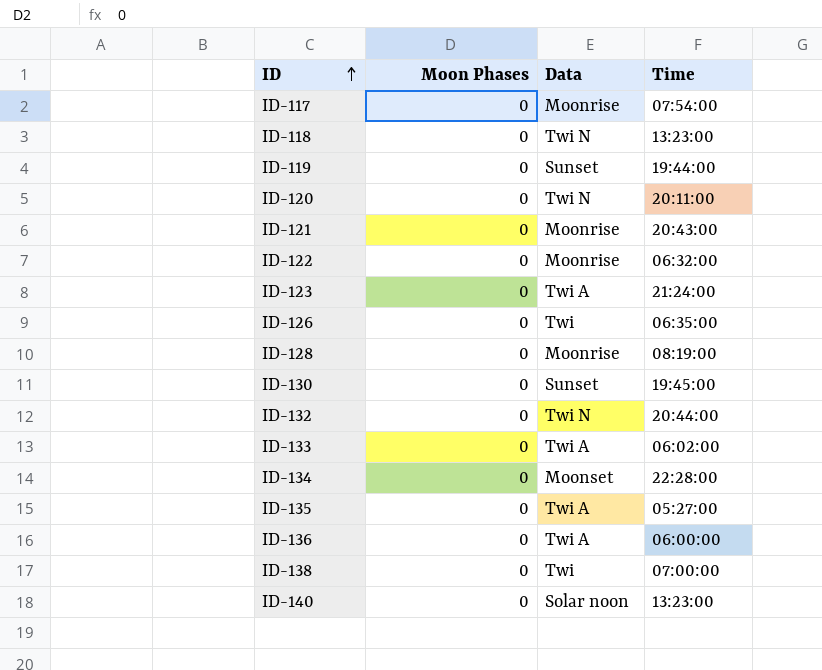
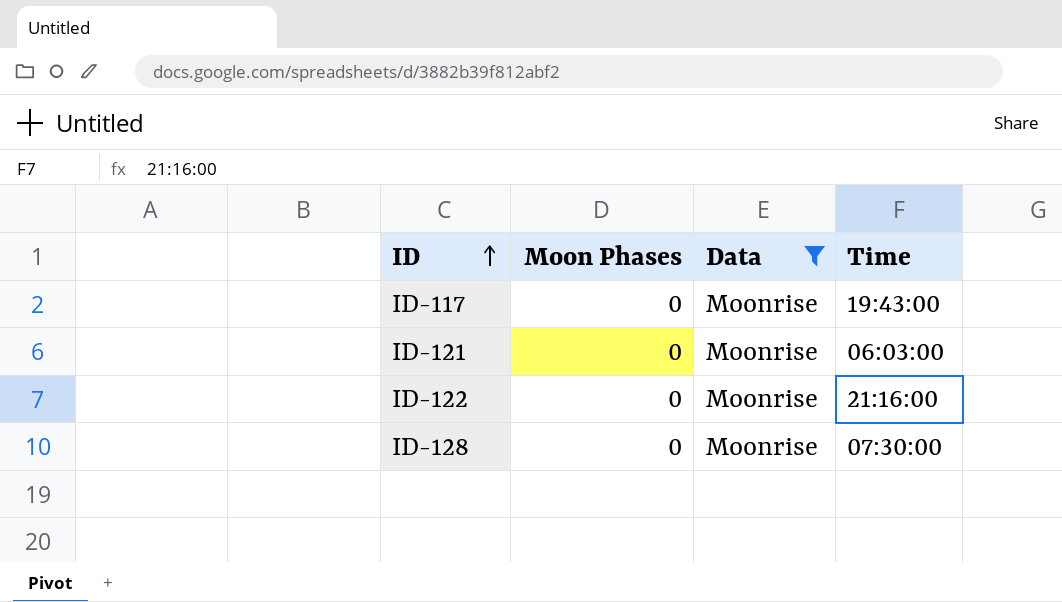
filter: none -> Data = Moonrise
ID-117 | Time: 07:54:00 -> 19:43:00
ID-121 | Time: 20:43:00 -> 06:03:00
ID-122 | Time: 06:32:00 -> 21:16:00
ID-128 | Time: 08:19:00 -> 07:30:00

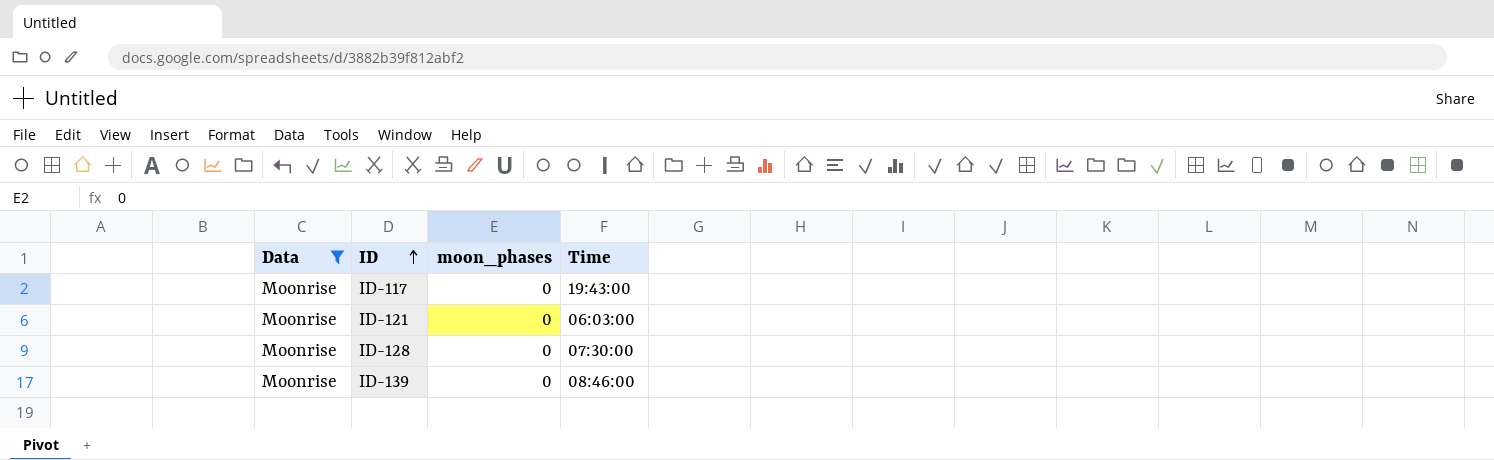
column Data | position: 3 -> 1
column name: Moon Phases -> moon_phases
row ID-122: 0 | Moonrise | 21:16:00 -> none
row ID-139: none -> Moonrise | 0 | 08:46:00

